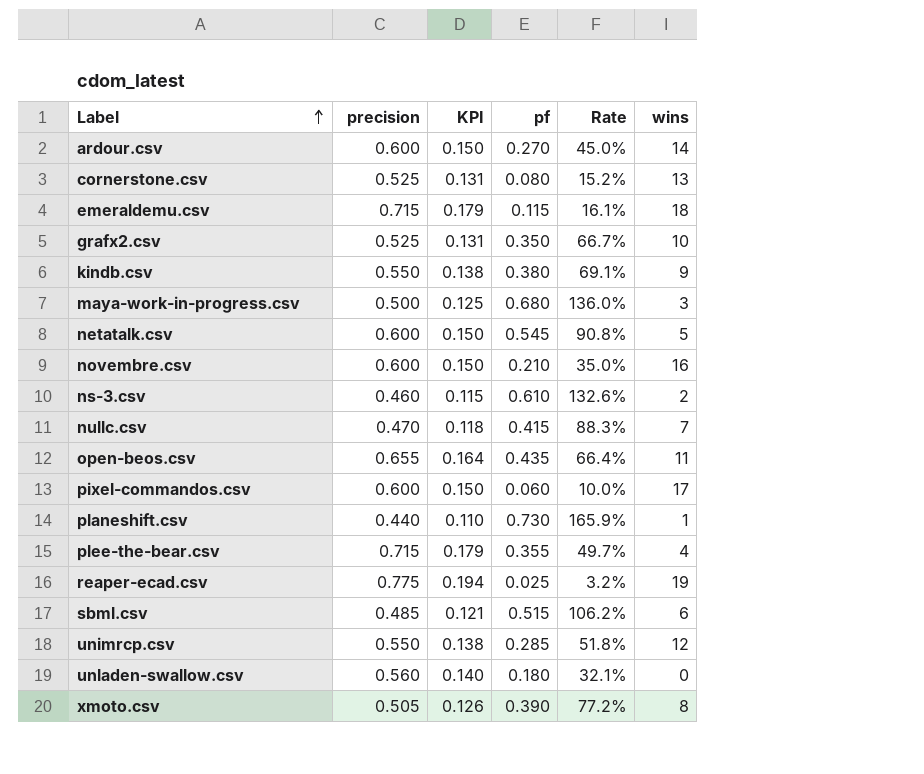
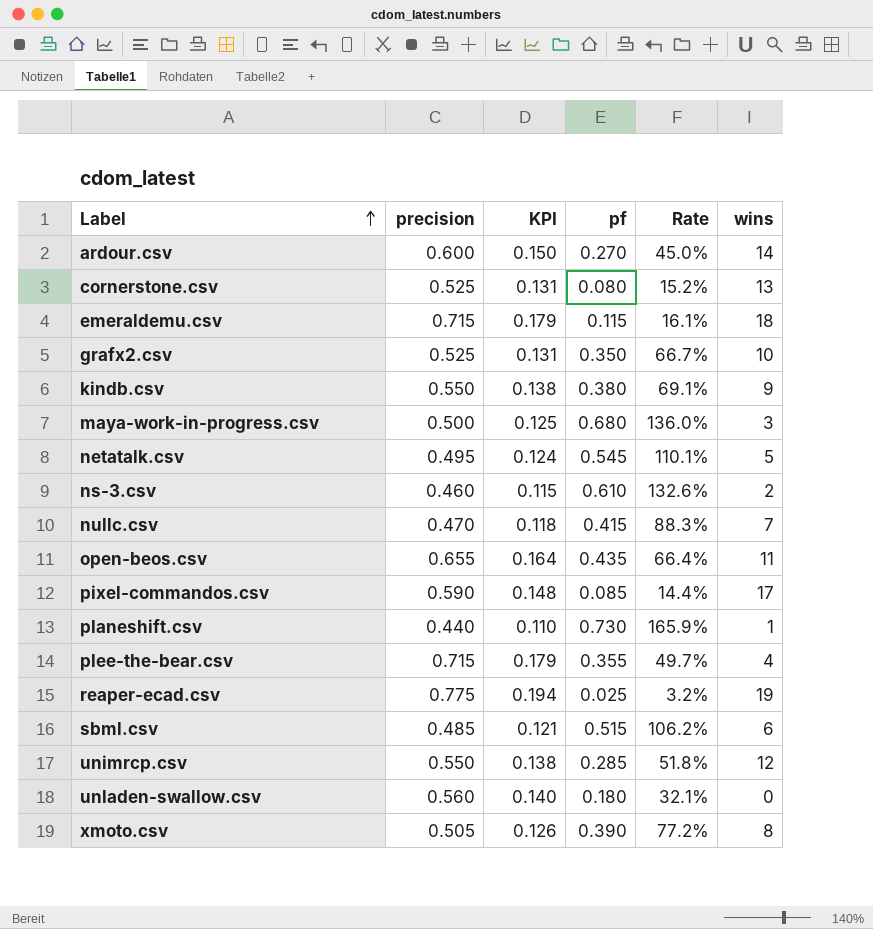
row novembre.csv: 0.600 | 0.150 | 0.210 | 35.0% | 16 -> none
netatalk.csv | precision: 0.600 -> 0.495
netatalk.csv | KPI: 0.150 -> 0.124
netatalk.csv | Rate: 90.8% -> 110.1%
pixel-commandos.csv | precision: 0.600 -> 0.590
pixel-commandos.csv | KPI: 0.150 -> 0.148
pixel-commandos.csv | pf: 0.060 -> 0.085
pixel-commandos.csv | Rate: 10.0% -> 14.4%

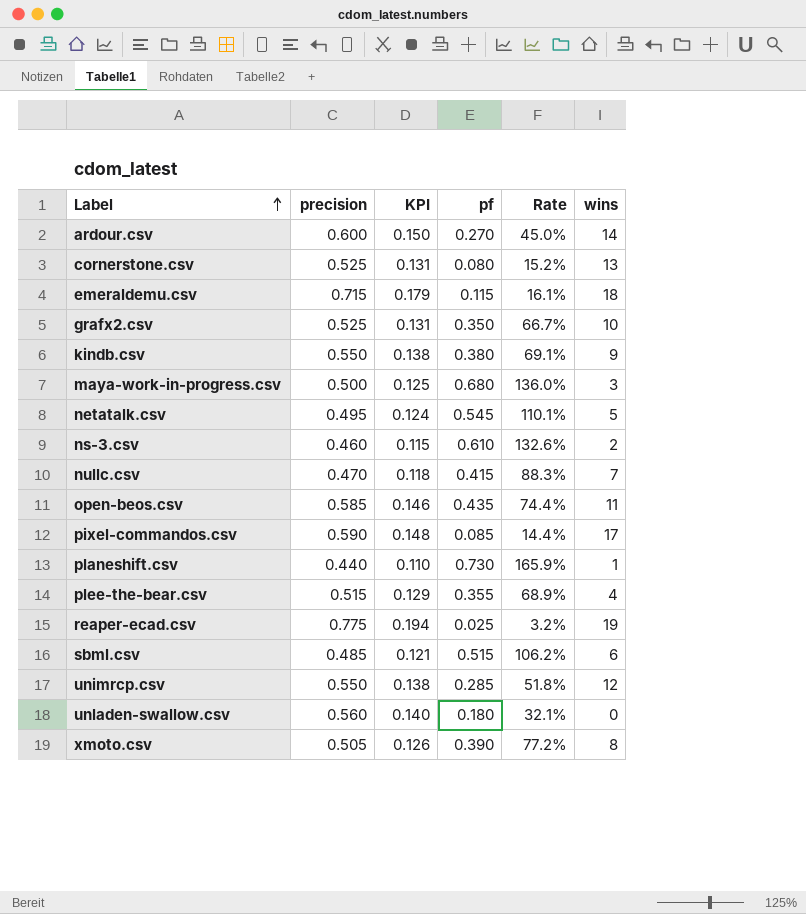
open-beos.csv | precision: 0.655 -> 0.585
open-beos.csv | KPI: 0.164 -> 0.146
open-beos.csv | Rate: 66.4% -> 74.4%
plee-the-bear.csv | precision: 0.715 -> 0.515
plee-the-bear.csv | KPI: 0.179 -> 0.129
plee-the-bear.csv | Rate: 49.7% -> 68.9%

